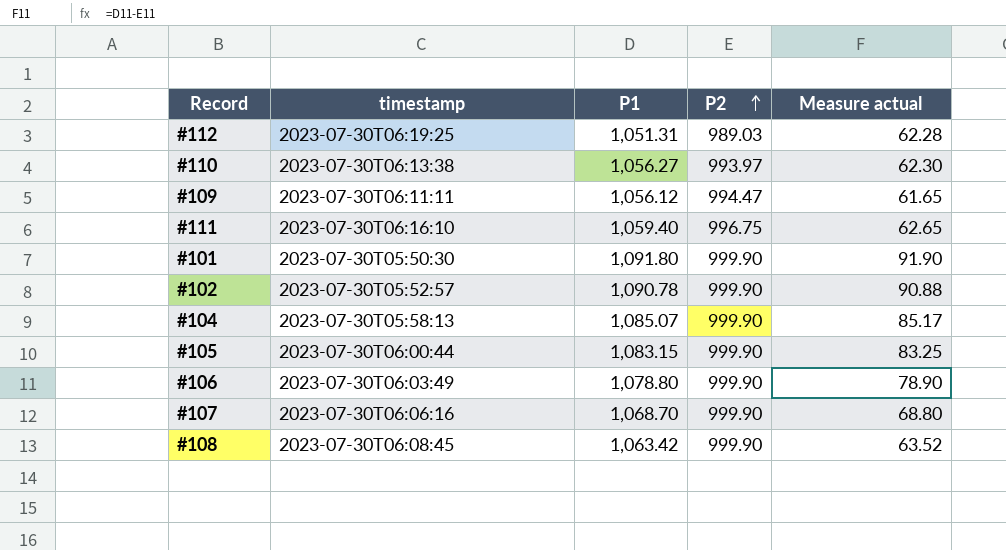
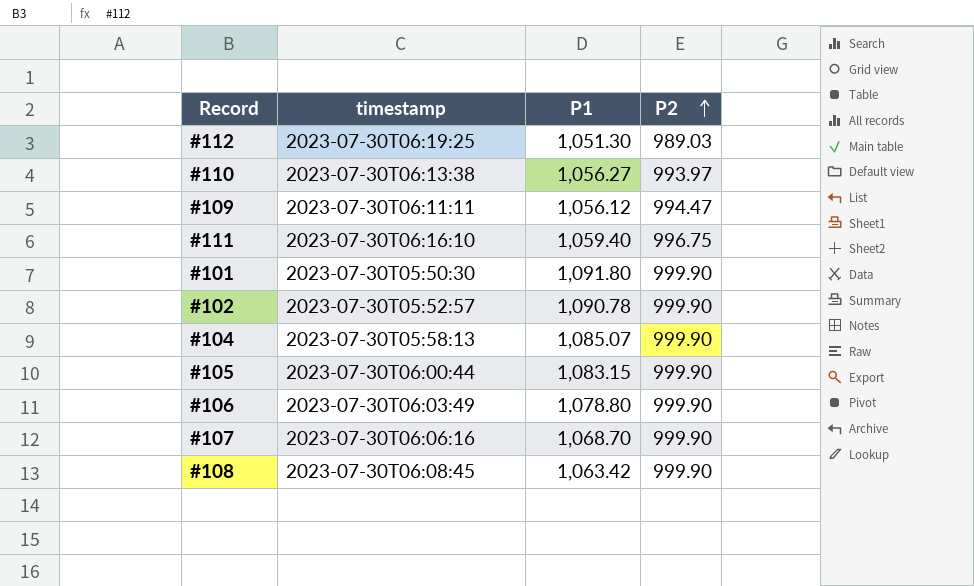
column Measure actual | formula: [P1] - [P2] -> none
#112 | P1: 1,051.31 -> 1,051.30

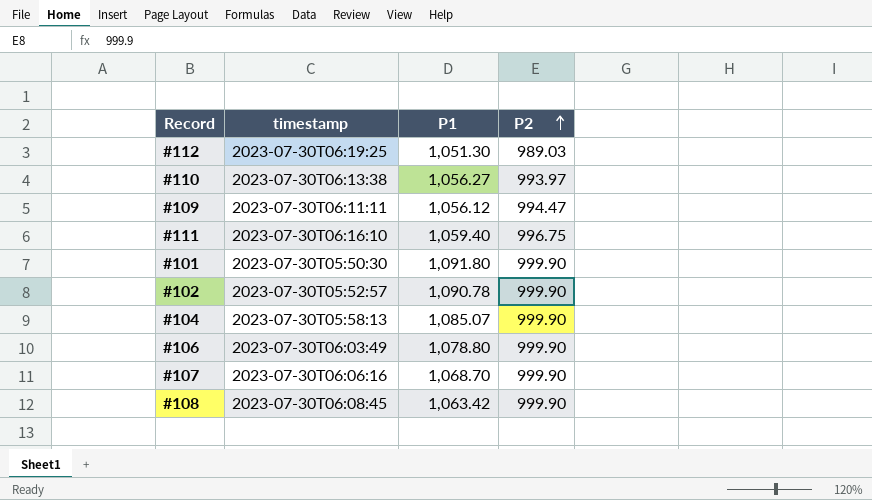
row #105: 2023-07-30T06:00:44 | 1,083.15 | 999.90 -> none

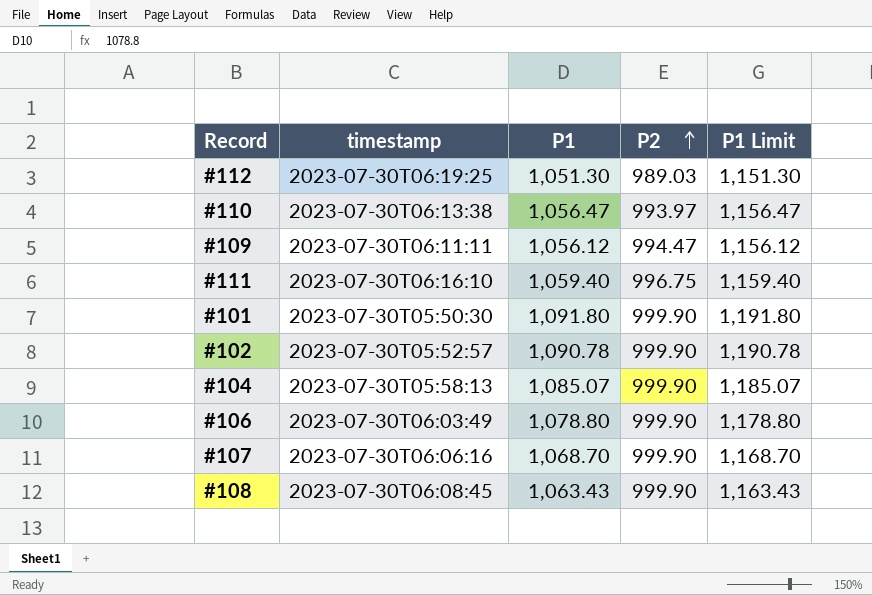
column P1 Limit | formula: none -> [P1] + 100
#110 | P1: 1,056.27 -> 1,056.47
#108 | P1: 1,063.42 -> 1,063.43

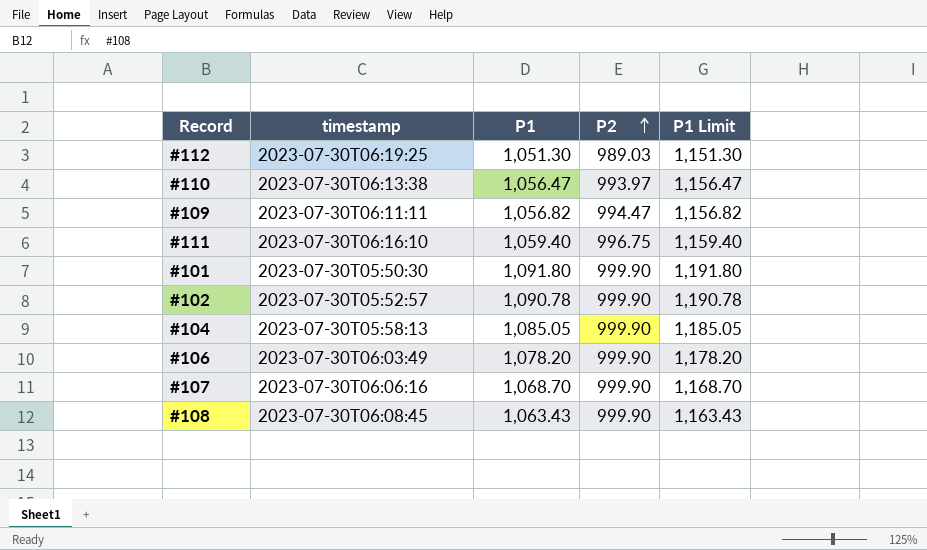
#109 | P1: 1,056.12 -> 1,056.82
#109 | P1 Limit: 1,156.12 -> 1,156.82
#104 | P1: 1,085.07 -> 1,085.05
#104 | P1 Limit: 1,185.07 -> 1,185.05
#106 | P1: 1,078.80 -> 1,078.20
#106 | P1 Limit: 1,178.80 -> 1,178.20

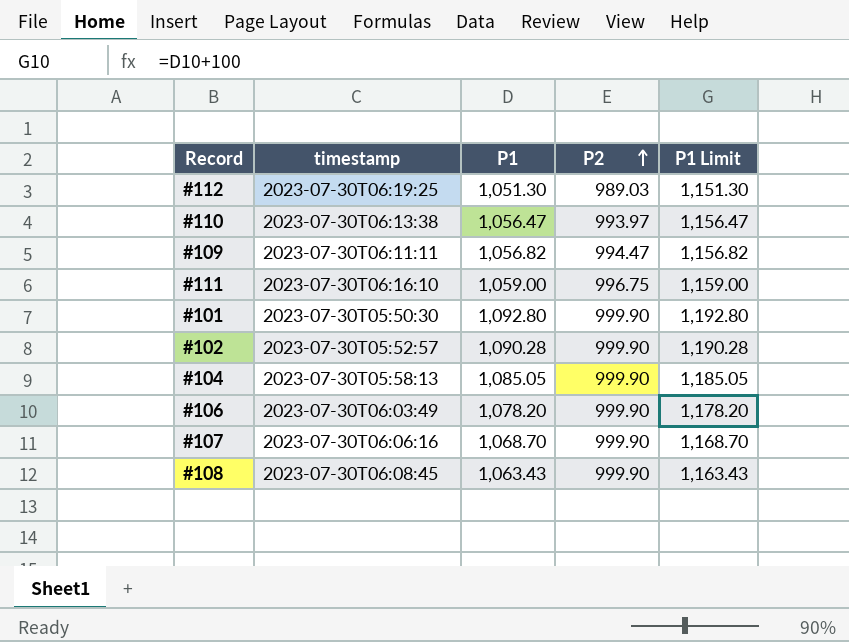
#111 | P1: 1,059.40 -> 1,059.00
#111 | P1 Limit: 1,159.40 -> 1,159.00
#101 | P1: 1,091.80 -> 1,092.80
#101 | P1 Limit: 1,191.80 -> 1,192.80
#102 | P1: 1,090.78 -> 1,090.28
#102 | P1 Limit: 1,190.78 -> 1,190.28

